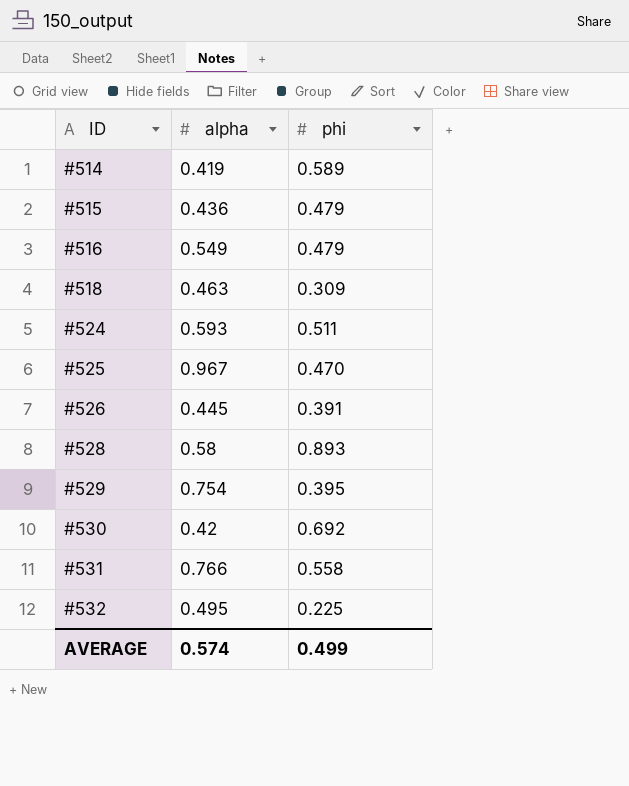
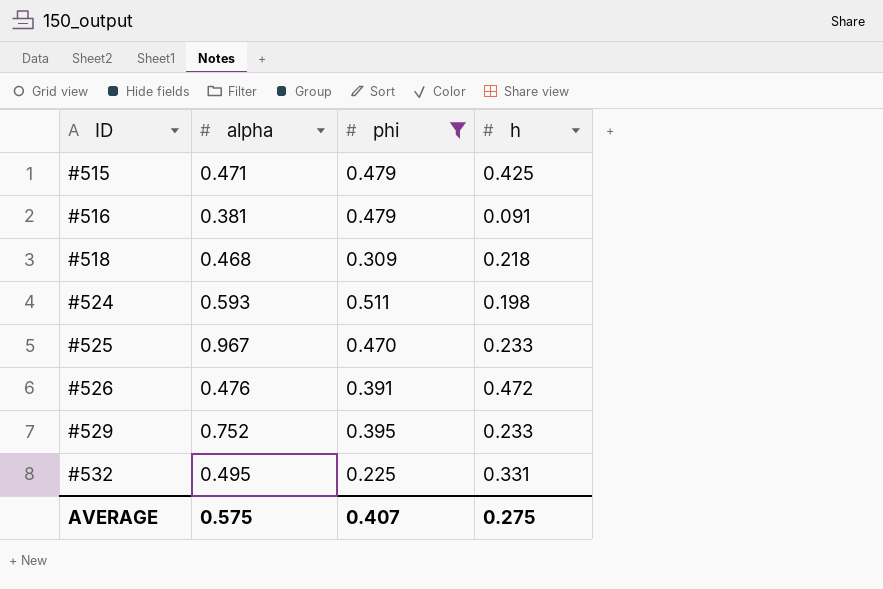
filter: none -> phi <= 0.511
column h | position: none -> 4
#515 | alpha: 0.436 -> 0.471
#516 | alpha: 0.549 -> 0.381
#518 | alpha: 0.463 -> 0.468
#526 | alpha: 0.445 -> 0.476
#529 | alpha: 0.754 -> 0.752
AVERAGE | alpha: 0.574 -> 0.575
AVERAGE | phi: 0.499 -> 0.407

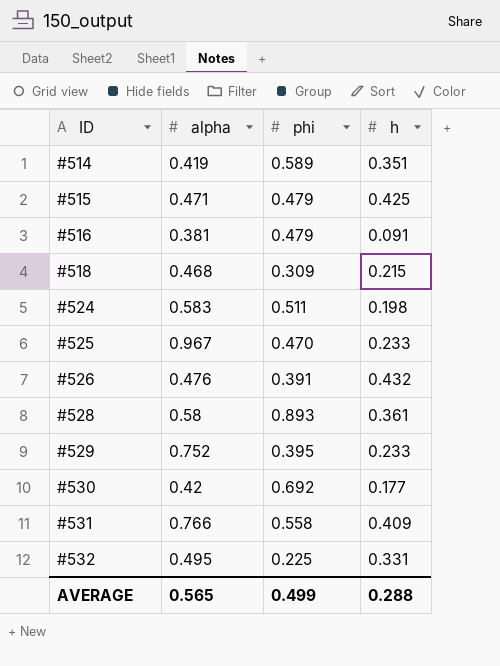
filter: phi <= 0.511 -> none
#518 | h: 0.218 -> 0.215
#524 | alpha: 0.593 -> 0.583
#526 | h: 0.472 -> 0.432
AVERAGE | alpha: 0.575 -> 0.565
AVERAGE | phi: 0.407 -> 0.499
AVERAGE | h: 0.275 -> 0.288

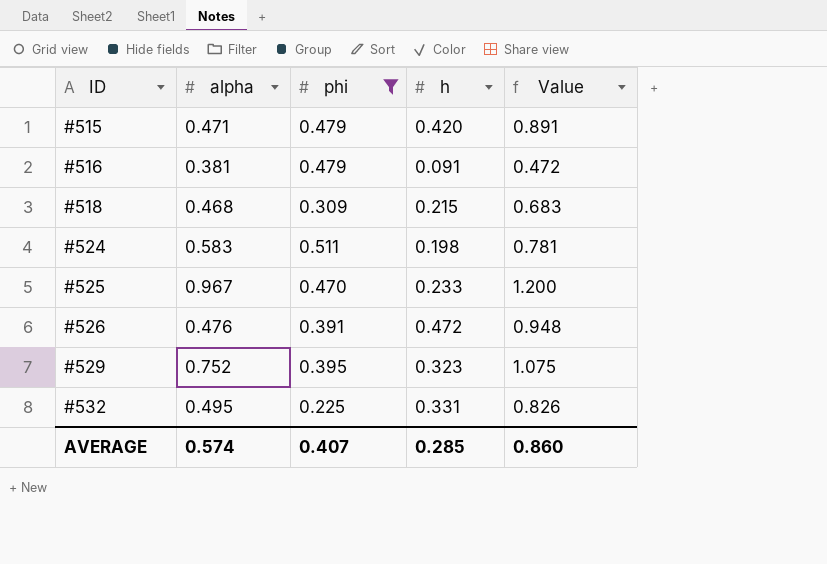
filter: none -> phi <= 0.511
column Value | formula: none -> [alpha] + [h]
#515 | h: 0.425 -> 0.420
#526 | h: 0.432 -> 0.472
#529 | h: 0.233 -> 0.323
AVERAGE | alpha: 0.565 -> 0.574
AVERAGE | phi: 0.499 -> 0.407
AVERAGE | h: 0.288 -> 0.285

